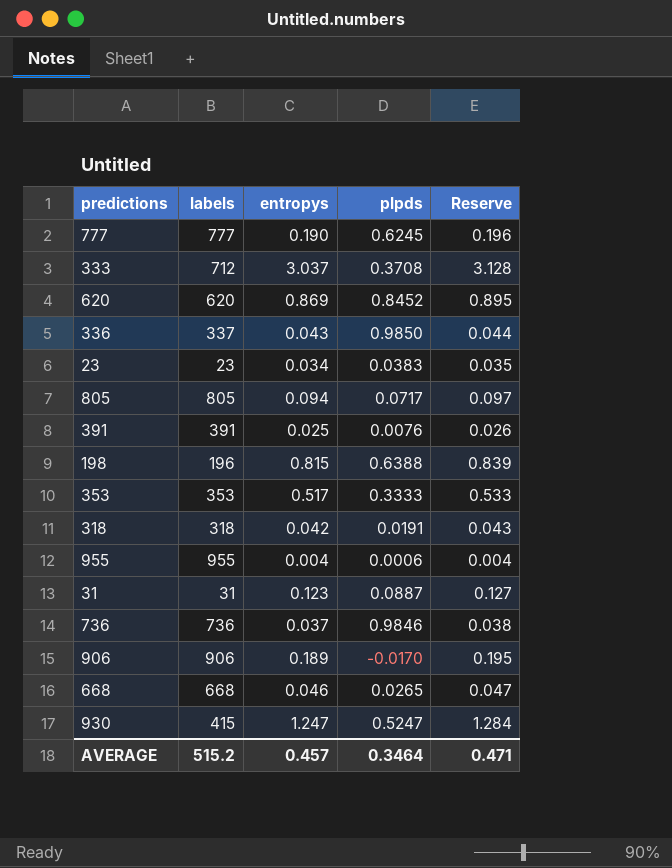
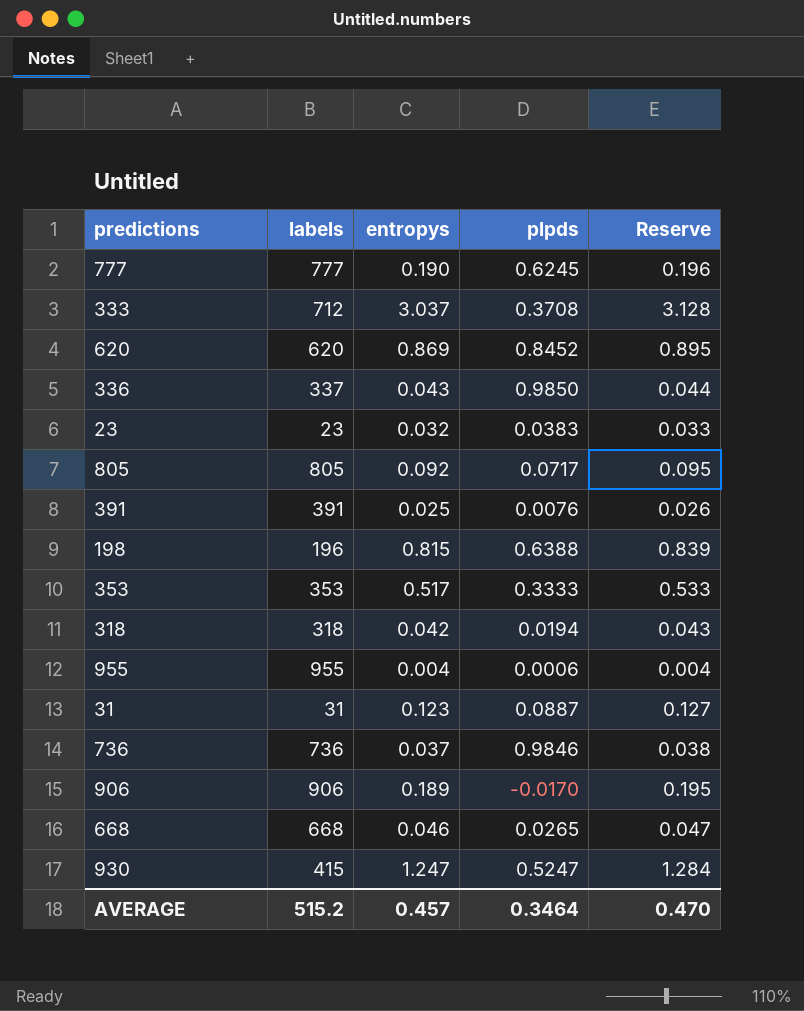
23 | entropys: 0.034 -> 0.032
23 | Reserve: 0.035 -> 0.033
805 | entropys: 0.094 -> 0.092
805 | Reserve: 0.097 -> 0.095
318 | plpds: 0.0191 -> 0.0194
AVERAGE | Reserve: 0.471 -> 0.470

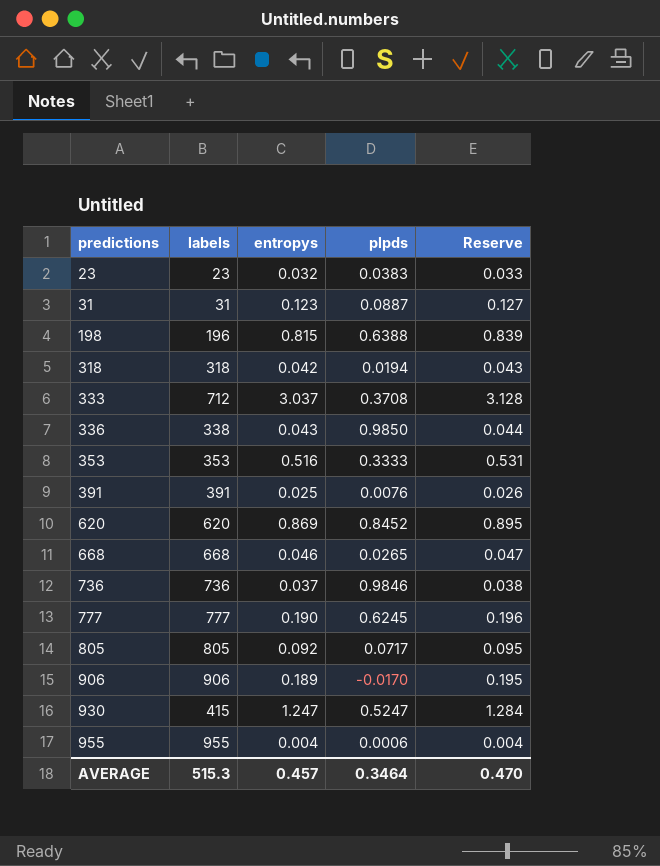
row order: none -> predictions ascending
336 | labels: 337 -> 338
353 | entropys: 0.517 -> 0.516
353 | Reserve: 0.533 -> 0.531
AVERAGE | labels: 515.2 -> 515.3

